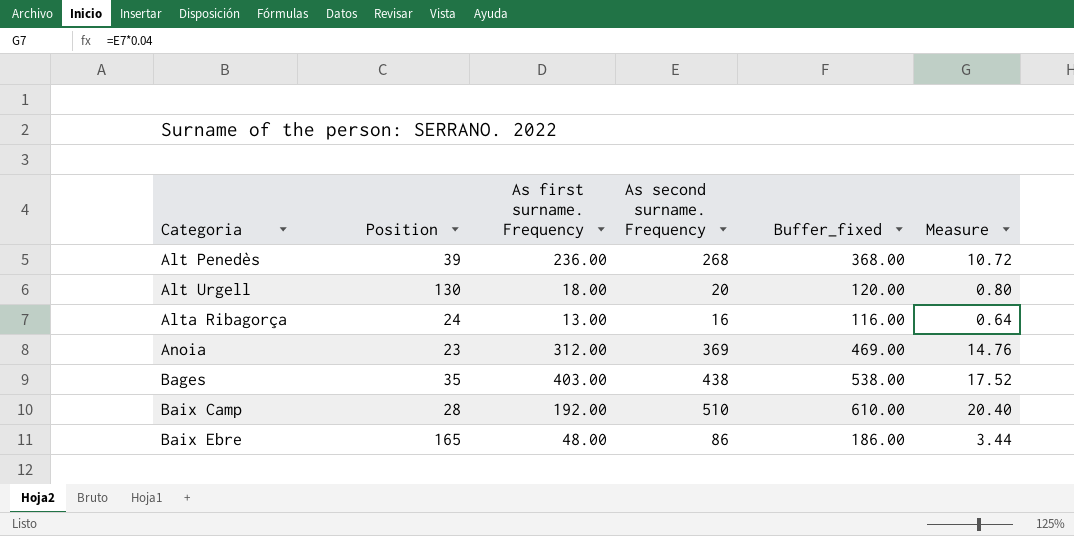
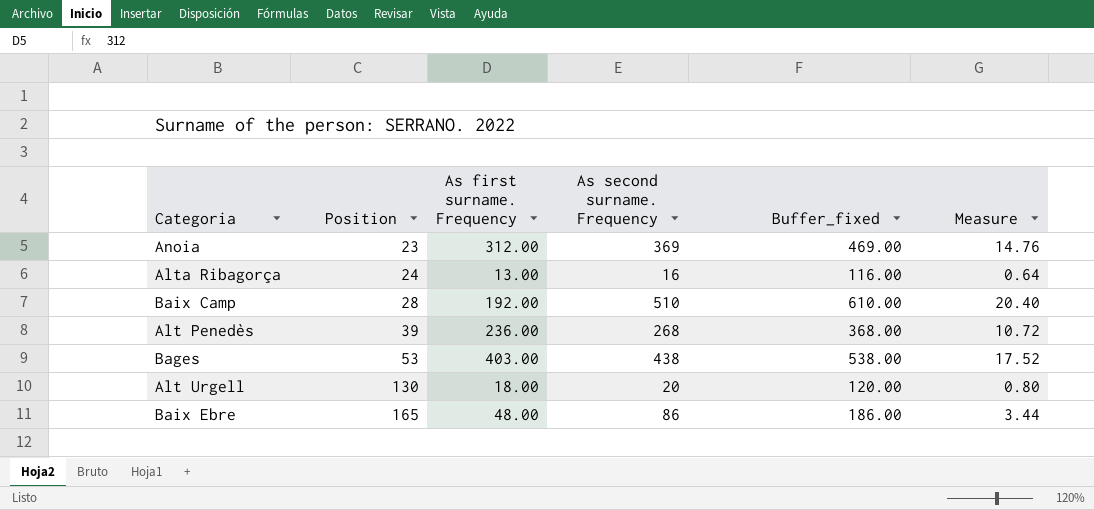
row order: Categoria ascending -> Position ascending
Bages | Position: 35 -> 53

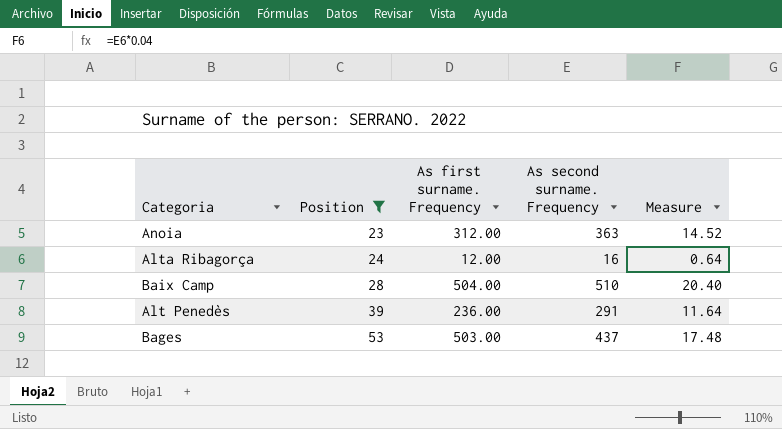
filter: none -> Position <= 53
column Buffer_fixed | formula: [As second surname. Frequency] + 100 -> none
Anoia | As second surname. Frequency: 369 -> 363
Anoia | Measure: 14.76 -> 14.52
Alta Ribagorça | As first surname. Frequency: 13.00 -> 12.00
Baix Camp | As first surname. Frequency: 192.00 -> 504.00
Alt Penedès | As second surname. Frequency: 268 -> 291
Alt Penedès | Measure: 10.72 -> 11.64
Bages | As first surname. Frequency: 403.00 -> 503.00
Bages | As second surname. Frequency: 438 -> 437
Bages | Measure: 17.52 -> 17.48

